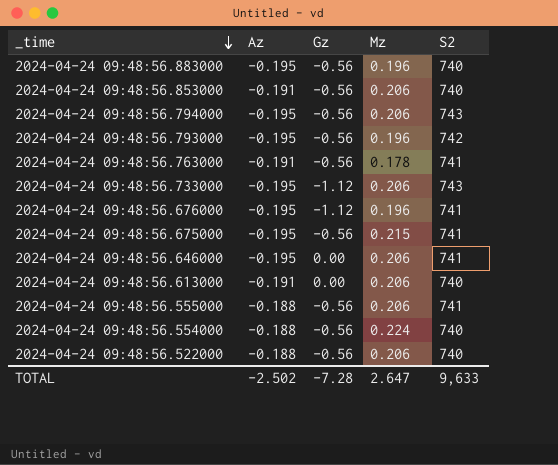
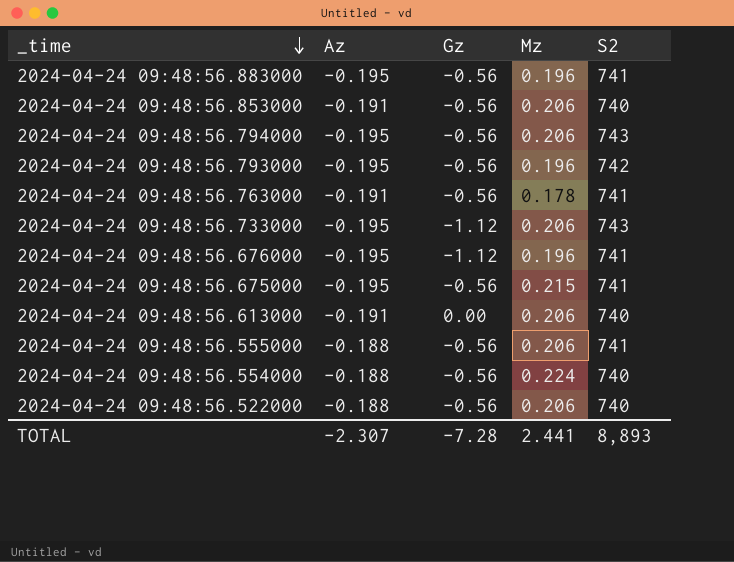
row 2024-04-24 09:48:56.646000: -0.195 | 0.00 | 0.206 | 741 -> none
2024-04-24 09:48:56.883000 | S2: 740 -> 741
TOTAL | Az: -2.502 -> -2.307
TOTAL | Mz: 2.647 -> 2.441
TOTAL | S2: 9,633 -> 8,893

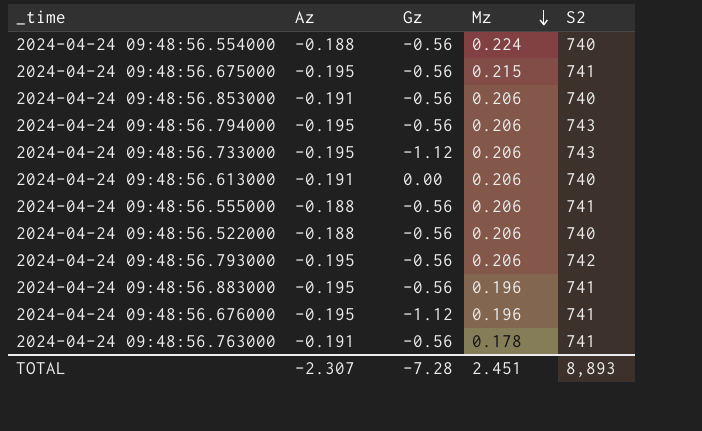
row order: _time descending -> Mz descending
2024-04-24 09:48:56.793000 | Mz: 0.196 -> 0.206
TOTAL | Mz: 2.441 -> 2.451

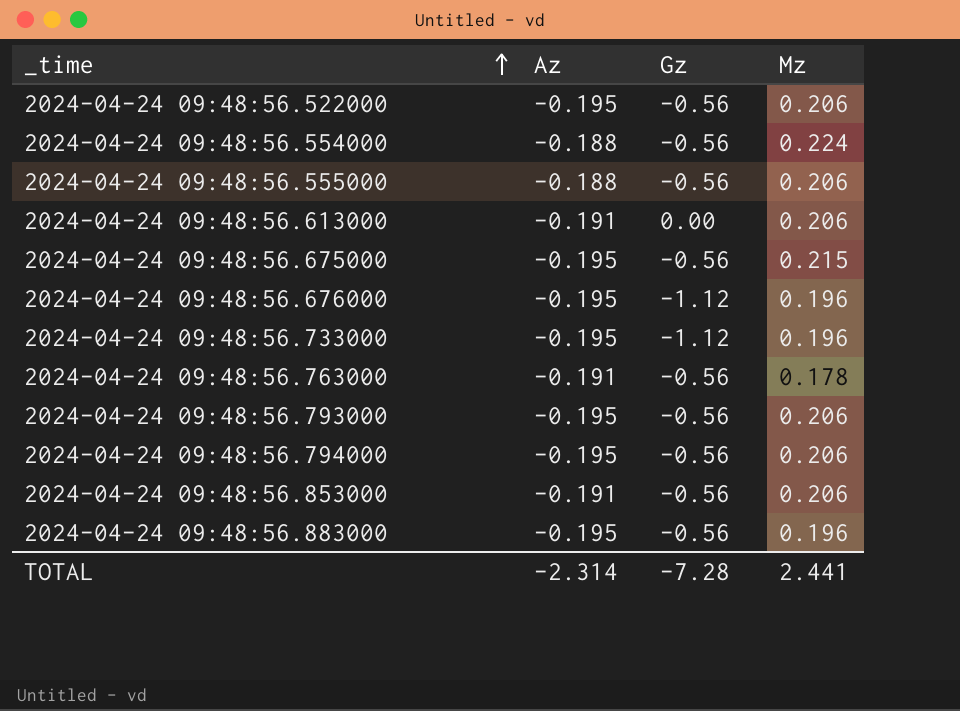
row order: Mz descending -> _time ascending
column S2 | position: 5 -> none
2024-04-24 09:48:56.522000 | Az: -0.188 -> -0.195
2024-04-24 09:48:56.733000 | Mz: 0.206 -> 0.196
TOTAL | Az: -2.307 -> -2.314
TOTAL | Mz: 2.451 -> 2.441

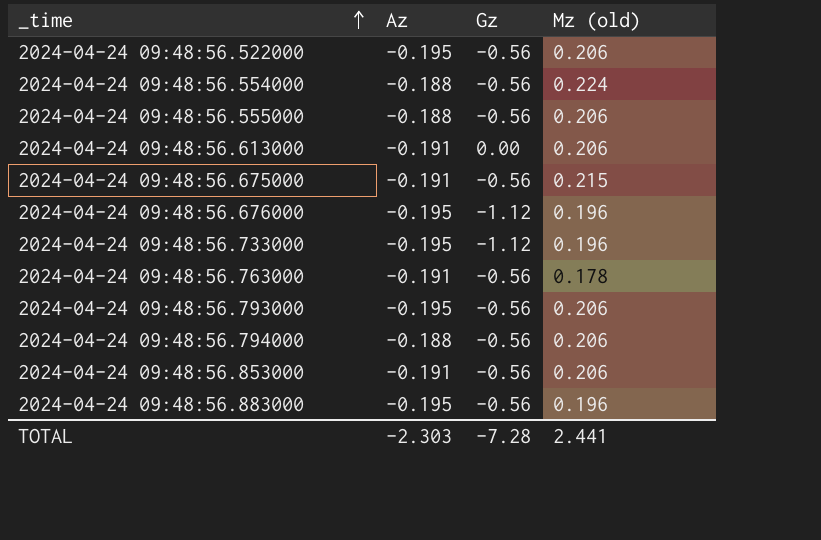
column name: Mz -> Mz (old)
2024-04-24 09:48:56.675000 | Az: -0.195 -> -0.191
2024-04-24 09:48:56.794000 | Az: -0.195 -> -0.188
TOTAL | Az: -2.314 -> -2.303

